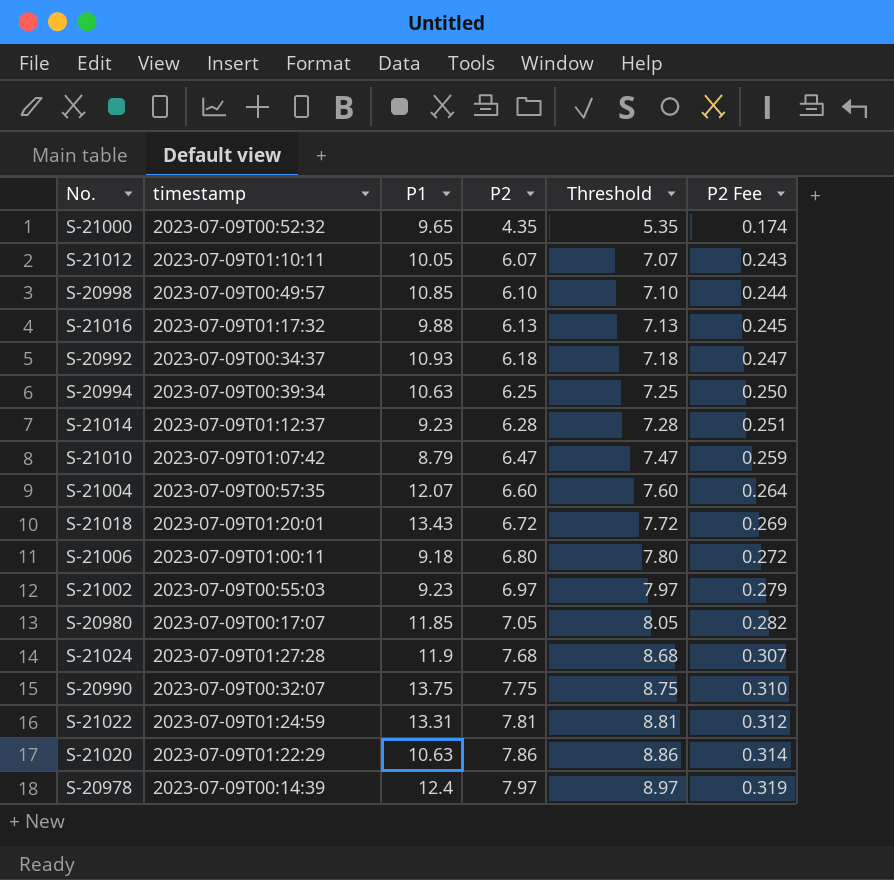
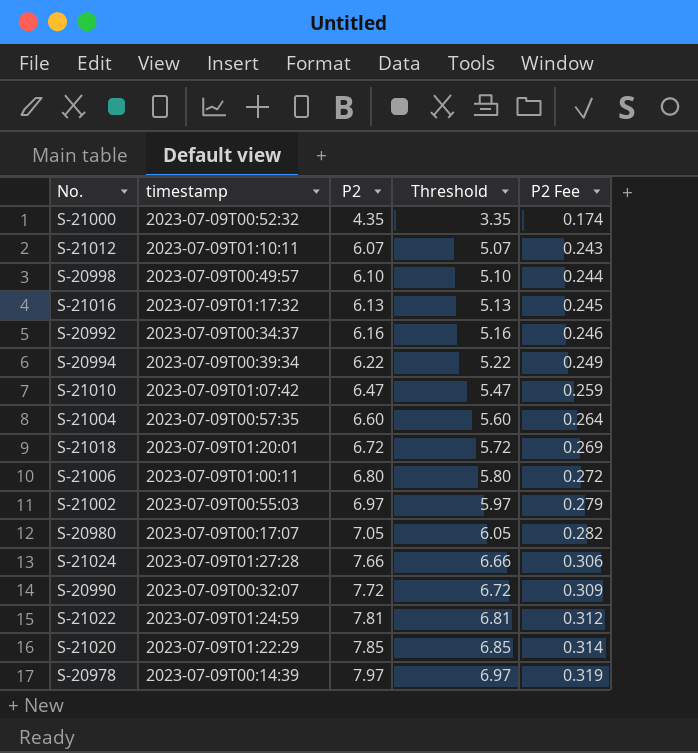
column P1 | position: 3 -> none
column Threshold | formula: [P2] + 1 -> [P2] - 1
row S-21014: 2023-07-09T01:12:37 | 9.23 | 6.28 | 7.28 | 0.251 -> none
S-20992 | P2: 6.18 -> 6.16
S-20992 | P2 Fee: 0.247 -> 0.246
S-20994 | P2: 6.25 -> 6.22
S-20994 | P2 Fee: 0.250 -> 0.249
S-21024 | P2: 7.68 -> 7.66
S-21024 | P2 Fee: 0.307 -> 0.306
S-20990 | P2: 7.75 -> 7.72
S-20990 | P2 Fee: 0.310 -> 0.309
S-21020 | P2: 7.86 -> 7.85

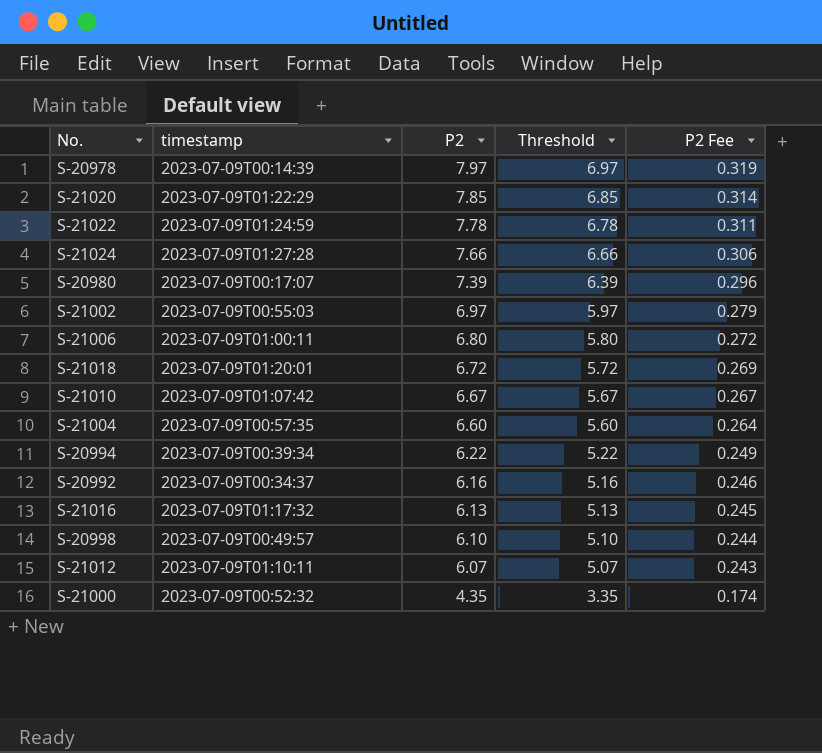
row order: P2 ascending -> P2 descending
row S-20990: 2023-07-09T00:32:07 | 7.72 | 6.72 | 0.309 -> none
S-21022 | P2: 7.81 -> 7.78
S-21022 | Threshold: 6.81 -> 6.78
S-21022 | P2 Fee: 0.312 -> 0.311
S-20980 | P2: 7.05 -> 7.39
S-20980 | Threshold: 6.05 -> 6.39
S-20980 | P2 Fee: 0.282 -> 0.296
S-21010 | P2: 6.47 -> 6.67
S-21010 | Threshold: 5.47 -> 5.67
S-21010 | P2 Fee: 0.259 -> 0.267

